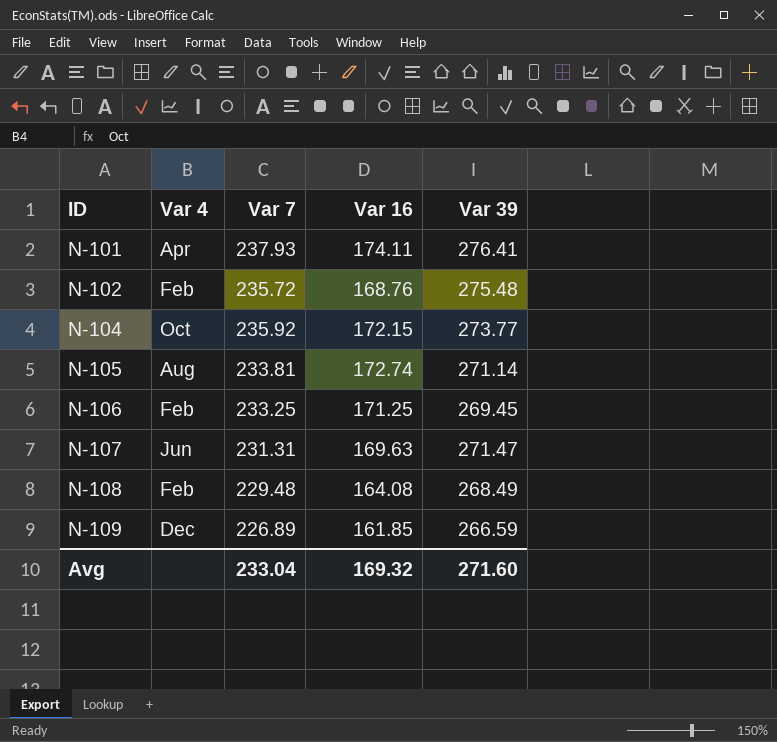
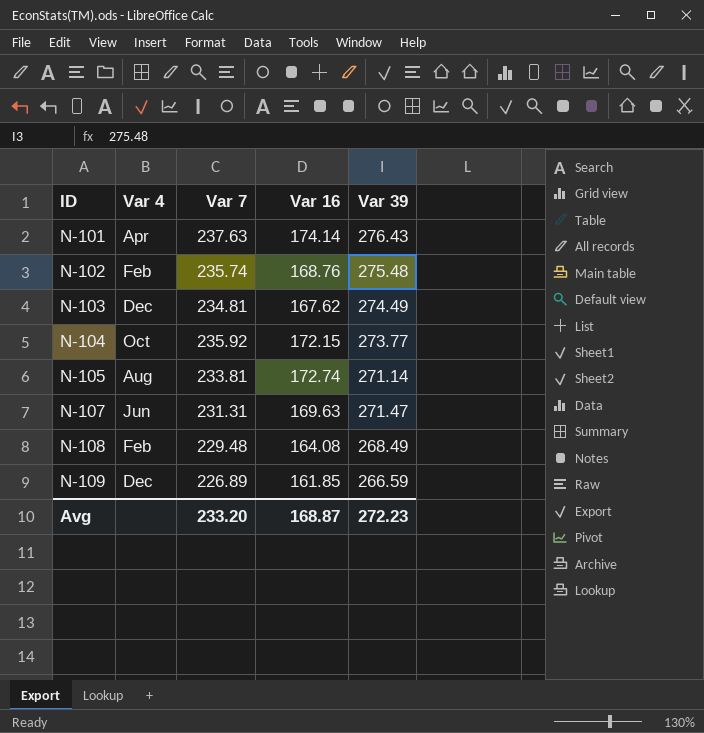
row N-106: Feb | 233.25 | 171.25 | 269.45 -> none
N-101 | Var 7: 237.93 -> 237.63
N-101 | Var 16: 174.11 -> 174.14
N-101 | Var 39: 276.41 -> 276.43
N-102 | Var 7: 235.72 -> 235.74
row N-103: none -> Dec | 234.81 | 167.62 | 274.49
Avg | Var 7: 233.04 -> 233.20
Avg | Var 16: 169.32 -> 168.87
Avg | Var 39: 271.60 -> 272.23

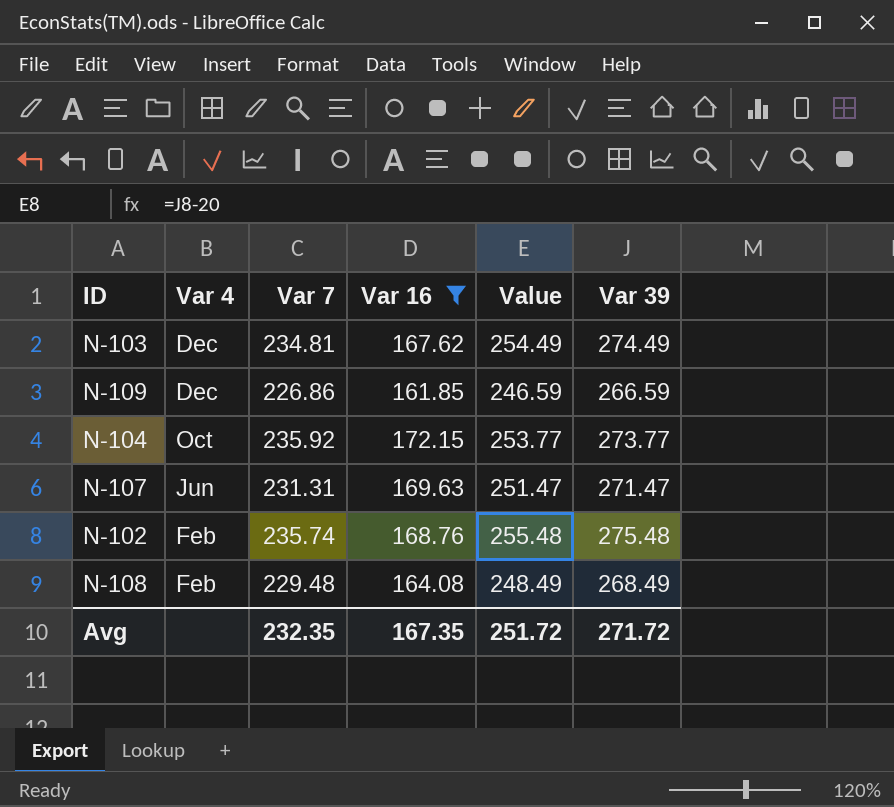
filter: none -> Var 16 <= 172.15
row order: ID ascending -> Var 4 descending
column Value | formula: none -> [Var 39] - 20
N-109 | Var 7: 226.89 -> 226.86
Avg | Var 7: 233.20 -> 232.35
Avg | Var 16: 168.87 -> 167.35
Avg | Var 39: 272.23 -> 271.72

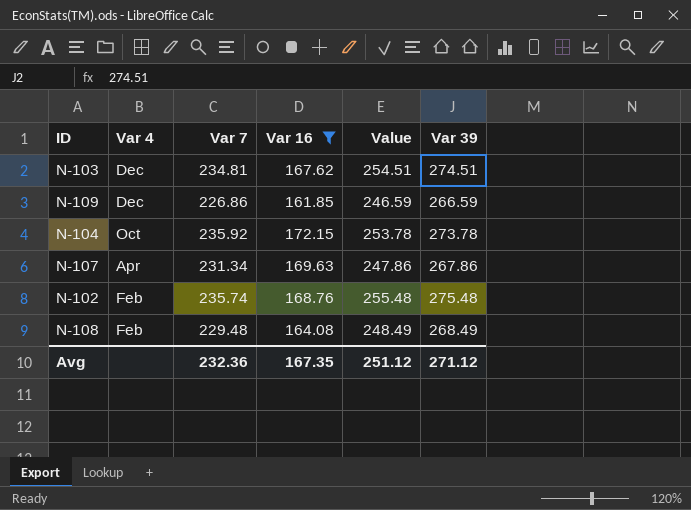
N-103 | Value: 254.49 -> 254.51
N-103 | Var 39: 274.49 -> 274.51
N-104 | Value: 253.77 -> 253.78
N-104 | Var 39: 273.77 -> 273.78
N-107 | Var 4: Jun -> Apr
N-107 | Var 7: 231.31 -> 231.34
N-107 | Value: 251.47 -> 247.86
N-107 | Var 39: 271.47 -> 267.86
Avg | Var 7: 232.35 -> 232.36
Avg | Value: 251.72 -> 251.12
Avg | Var 39: 271.72 -> 271.12

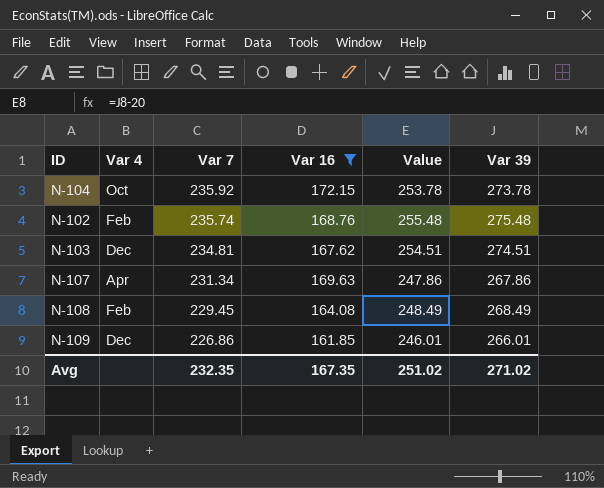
row order: Var 4 descending -> Var 7 descending
N-108 | Var 7: 229.48 -> 229.45
N-109 | Value: 246.59 -> 246.01
N-109 | Var 39: 266.59 -> 266.01
Avg | Var 7: 232.36 -> 232.35
Avg | Value: 251.12 -> 251.02
Avg | Var 39: 271.12 -> 271.02

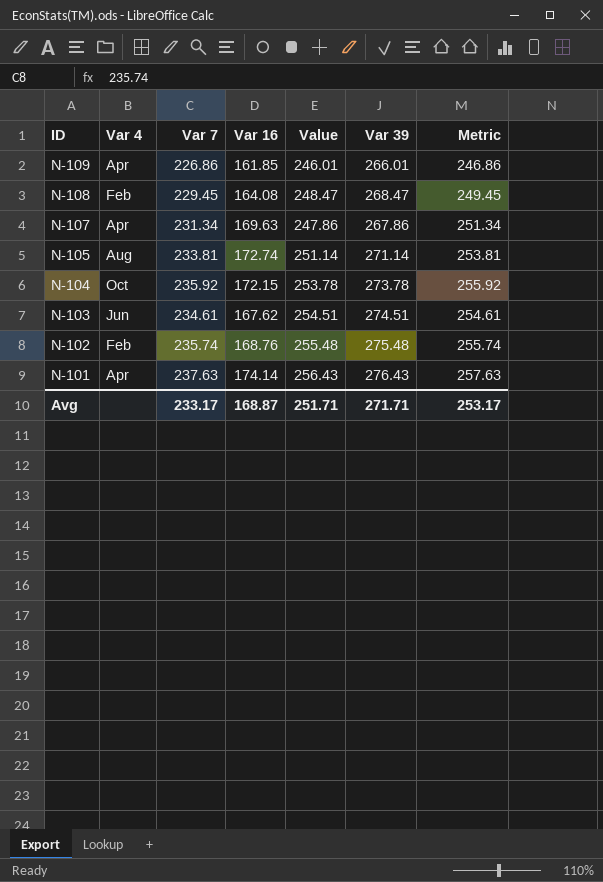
filter: Var 16 <= 172.15 -> none
row order: Var 7 descending -> ID descending
column Metric | formula: none -> [Var 7] + 20
N-109 | Var 4: Dec -> Apr
N-108 | Value: 248.49 -> 248.47
N-108 | Var 39: 268.49 -> 268.47
N-103 | Var 4: Dec -> Jun
N-103 | Var 7: 234.81 -> 234.61
Avg | Var 7: 232.35 -> 233.17
Avg | Var 16: 167.35 -> 168.87
Avg | Value: 251.02 -> 251.71
Avg | Var 39: 271.02 -> 271.71

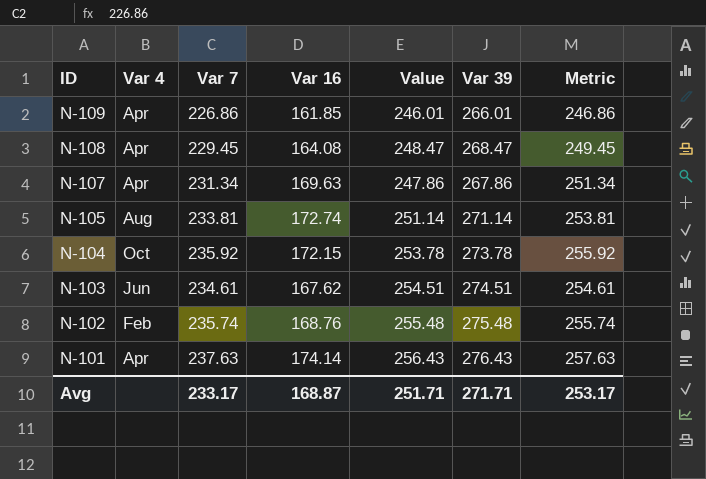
N-108 | Var 4: Feb -> Apr

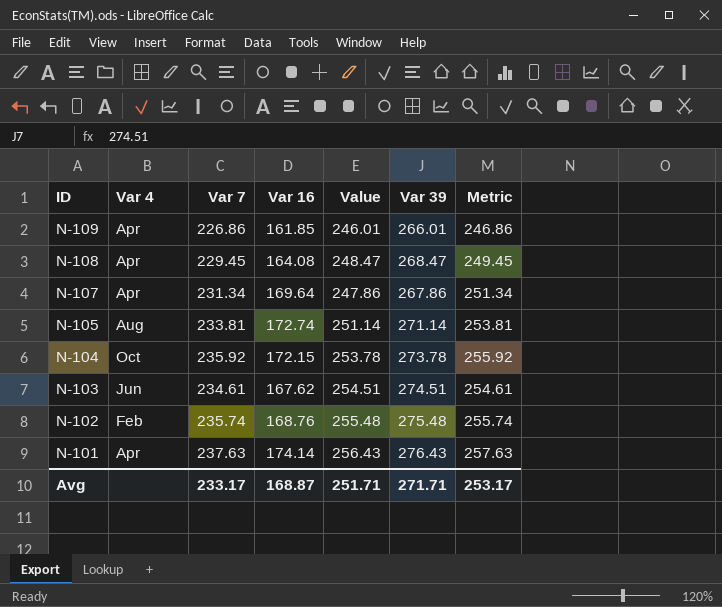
N-107 | Var 16: 169.63 -> 169.64

